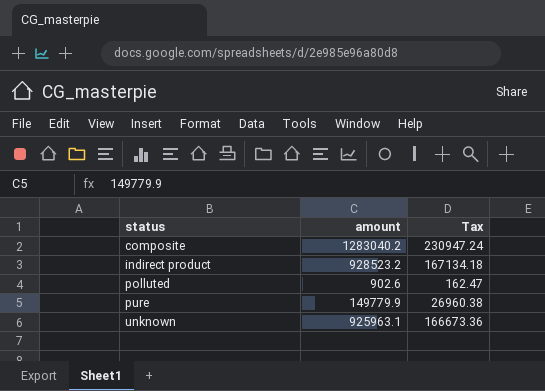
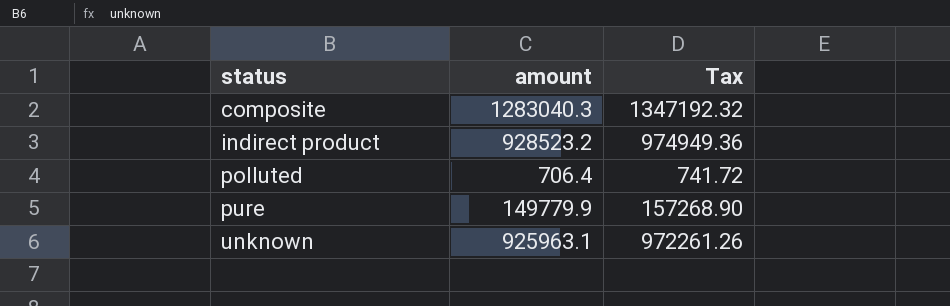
column Tax | formula: [amount] * 0.18 -> [amount] * 1.05
composite | amount: 1283040.2 -> 1283040.3
polluted | amount: 902.6 -> 706.4

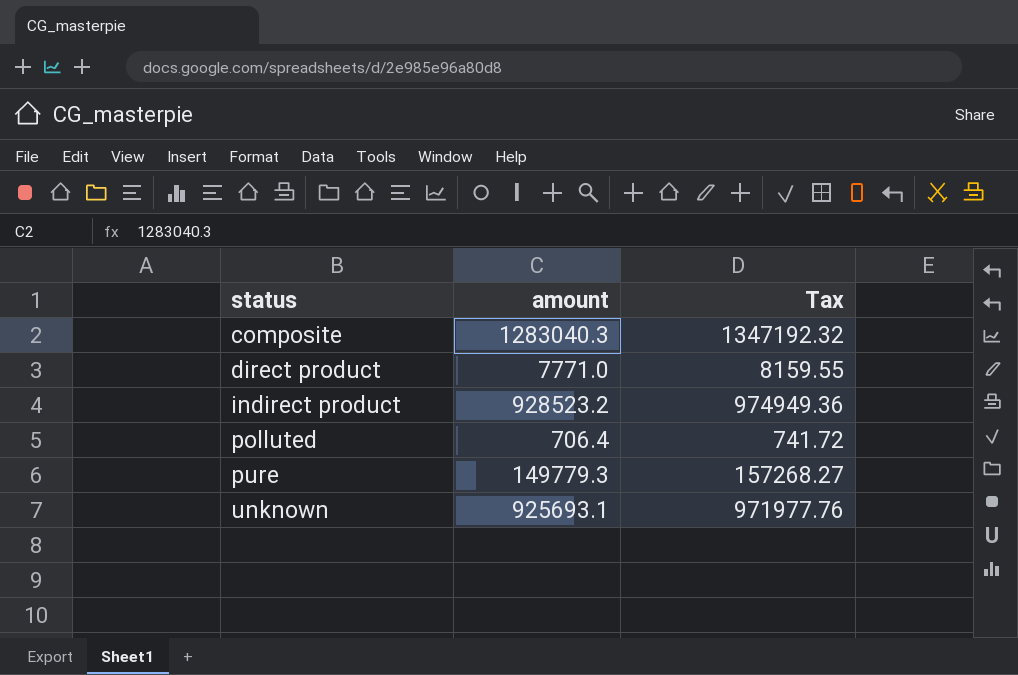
row direct product: none -> 7771.0 | 8159.55
pure | amount: 149779.9 -> 149779.3
pure | Tax: 157268.90 -> 157268.27
unknown | amount: 925963.1 -> 925693.1
unknown | Tax: 972261.26 -> 971977.76

